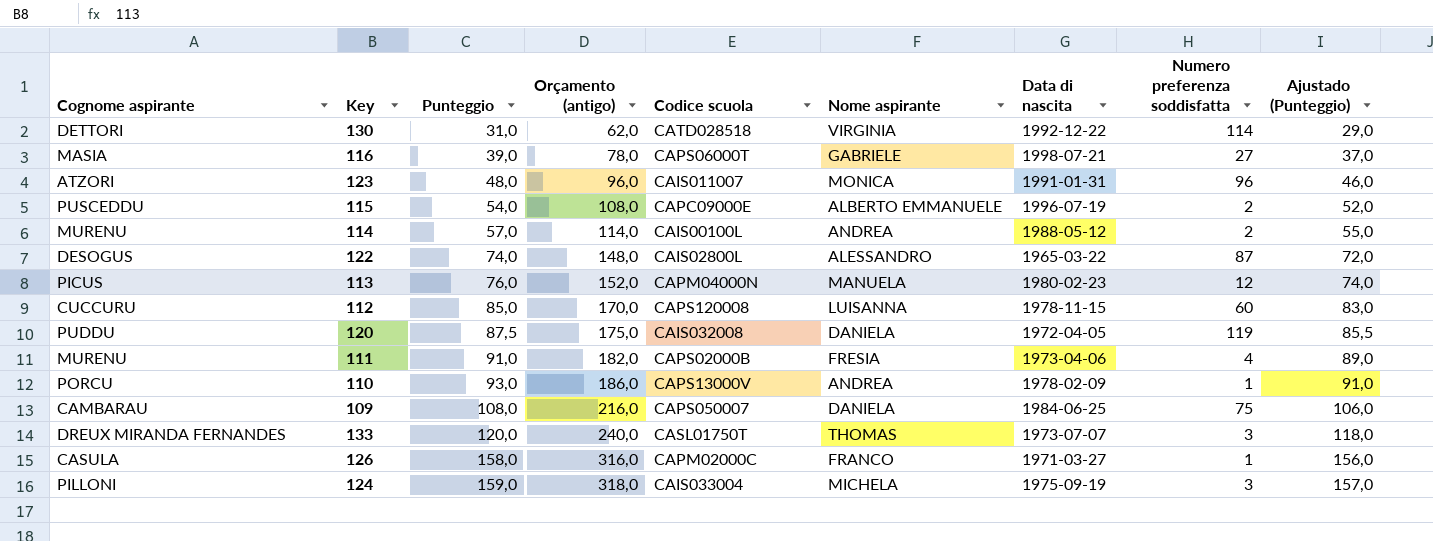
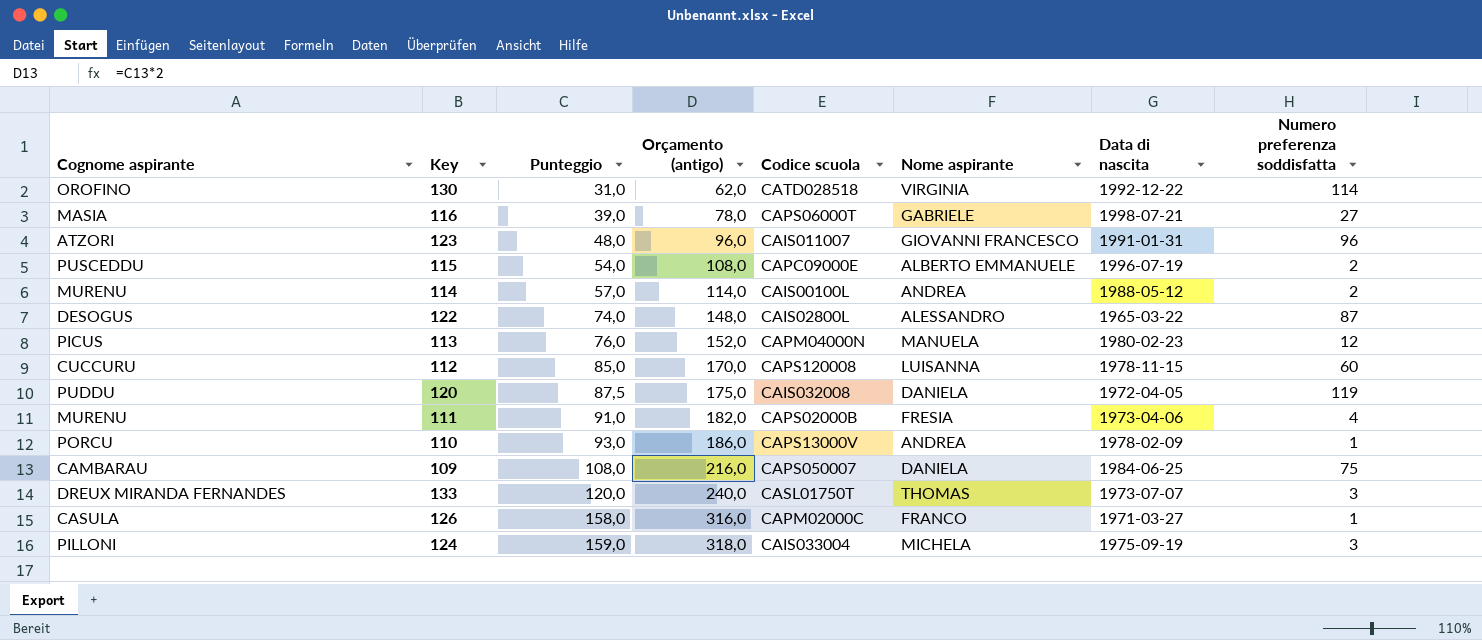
column Ajustado (Punteggio) | formula: [Punteggio] - 2 -> none
130 | Cognome aspirante: DETTORI -> OROFINO
123 | Nome aspirante: MONICA -> GIOVANNI FRANCESCO

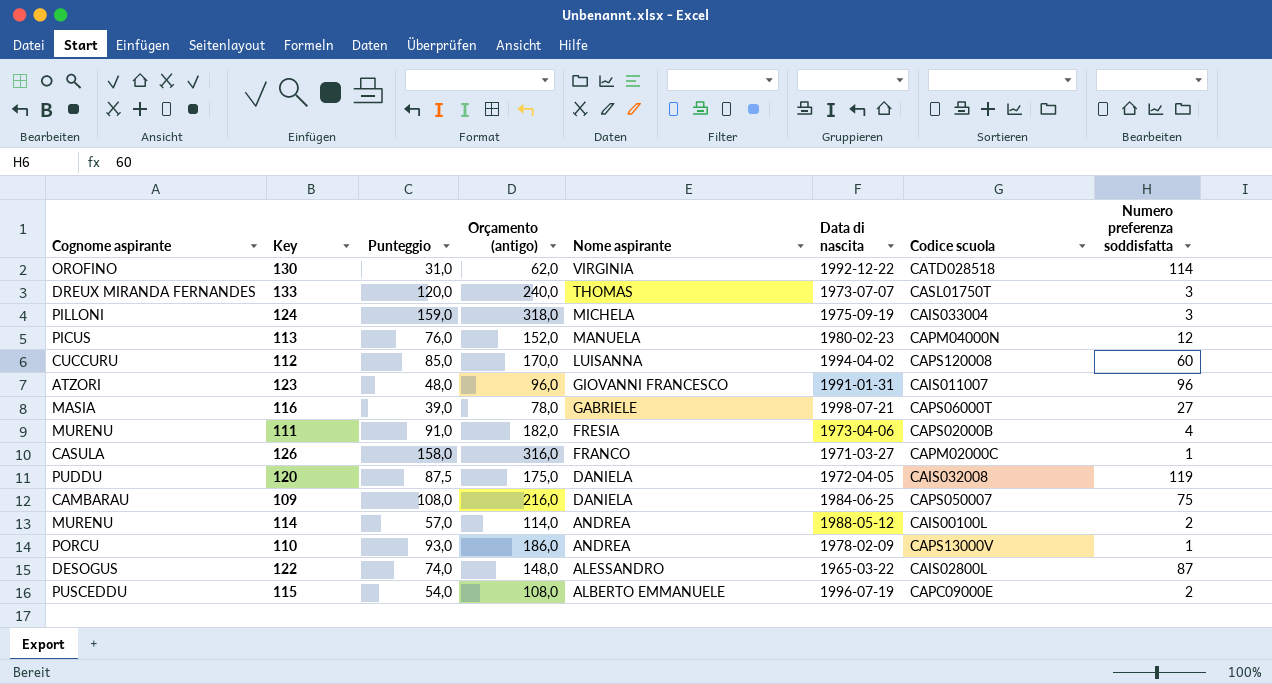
row order: Punteggio ascending -> Nome aspirante descending
column Codice scuola | position: 5 -> 7
112 | Data di nascita: 1978-11-15 -> 1994-04-02

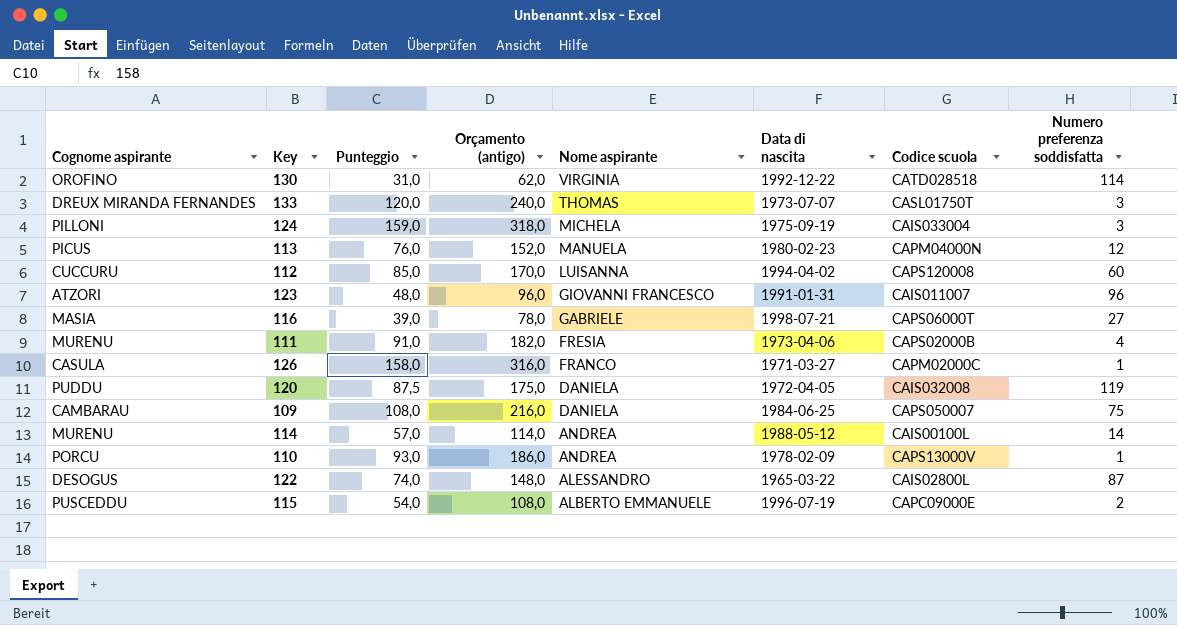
114 | Numero preferenza soddisfatta: 2 -> 14

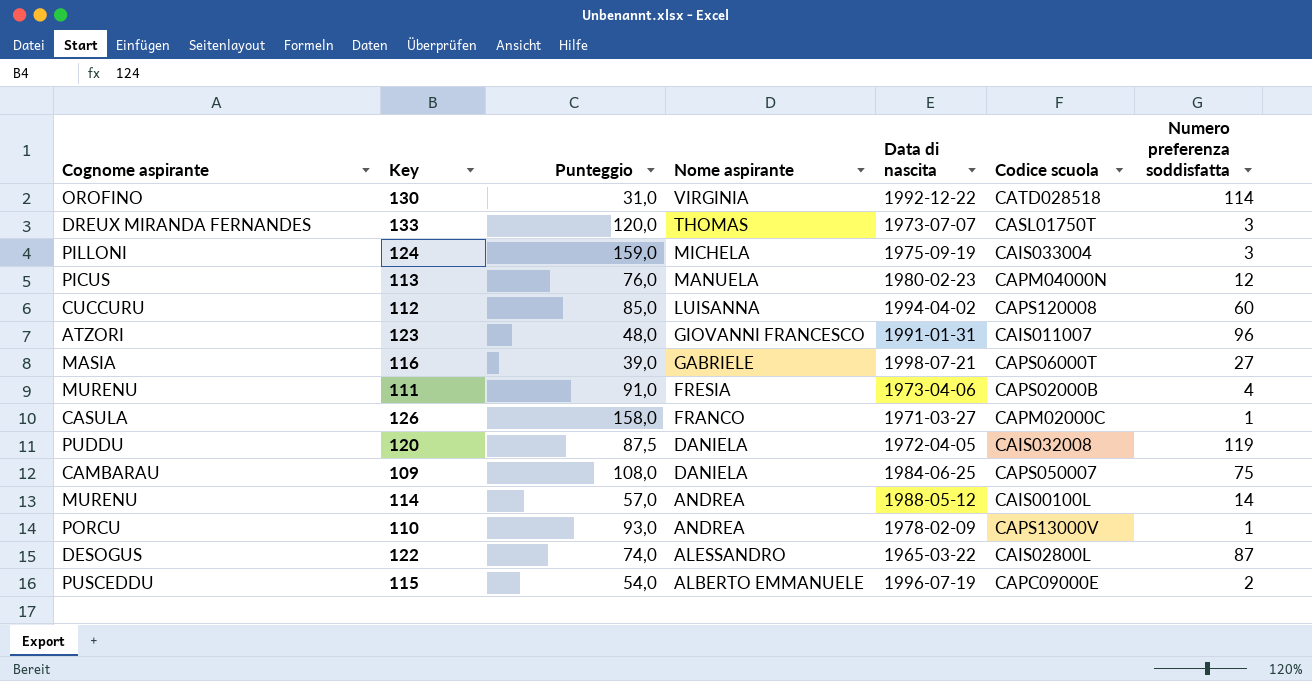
column Orçamento (antigo) | formula: [Punteggio] * 2 -> none

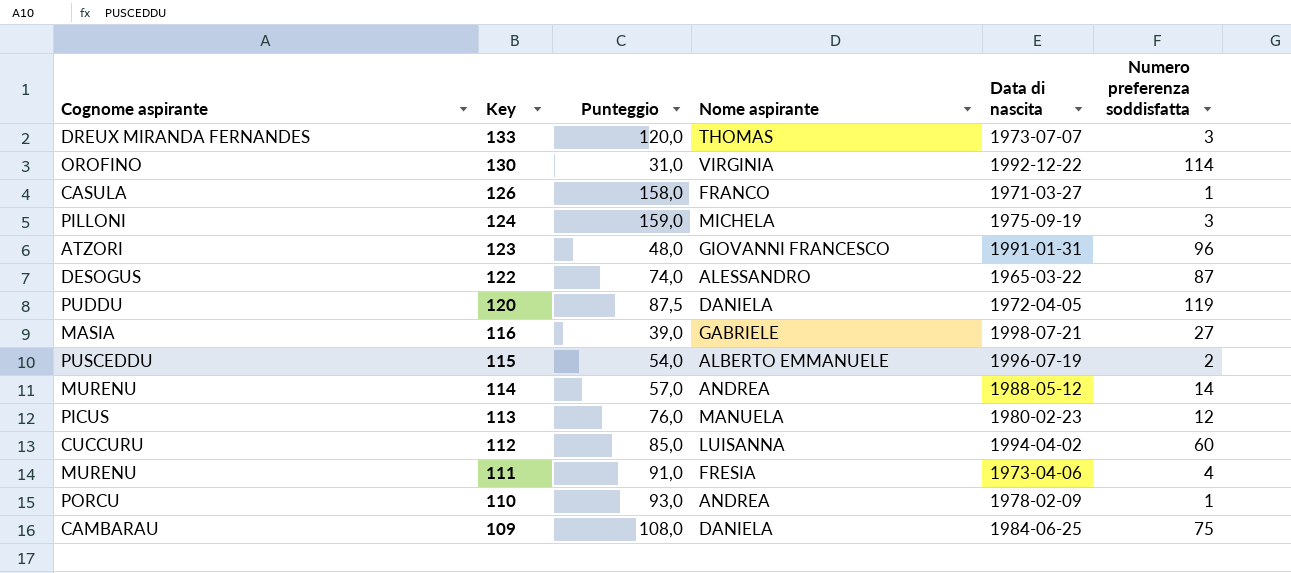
row order: Nome aspirante descending -> Key descending
column Codice scuola | position: 6 -> none

